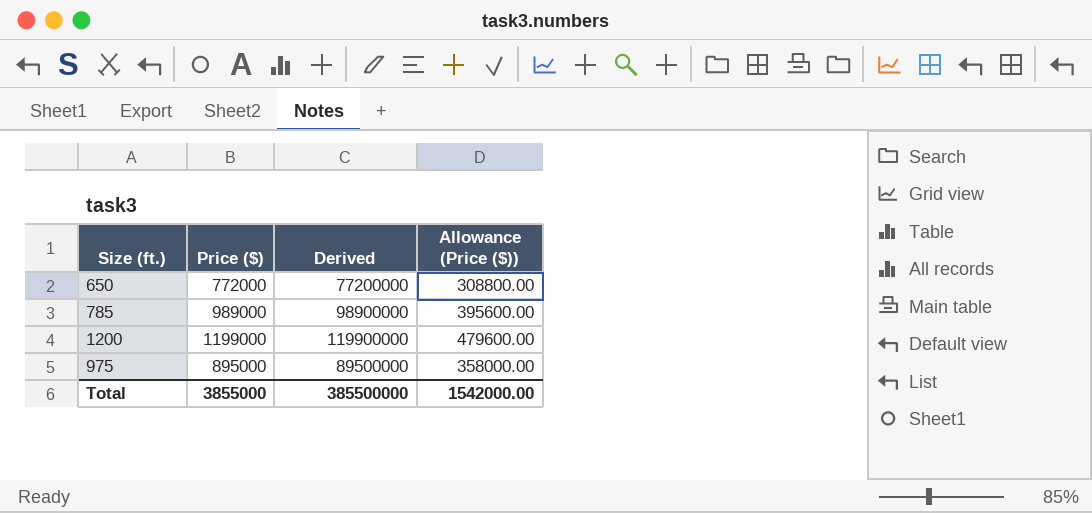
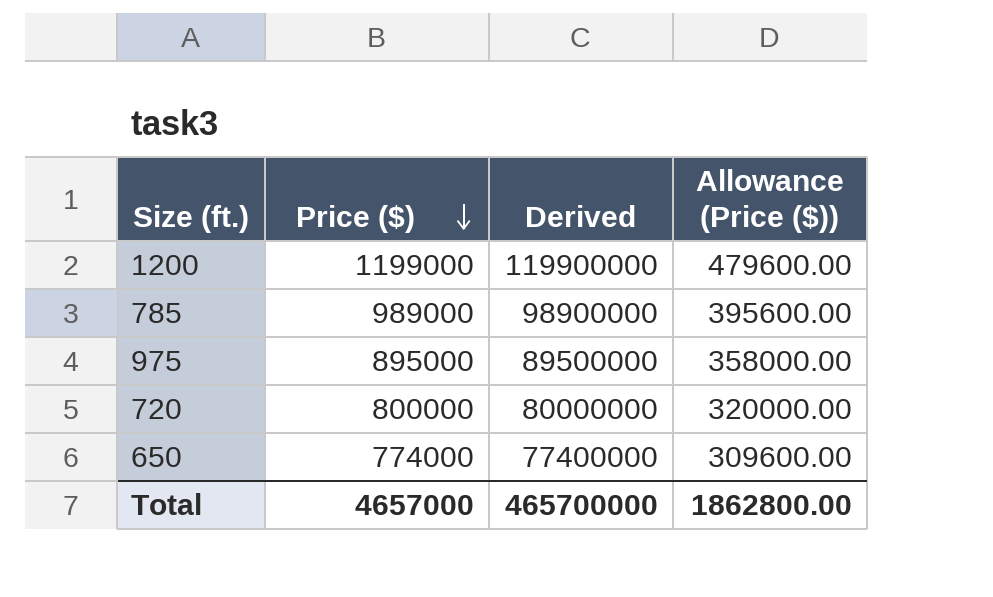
row order: none -> Price ($) descending
row 720: none -> 800000 | 80000000 | 320000.00
650 | Price ($): 772000 -> 774000
650 | Derived: 77200000 -> 77400000
650 | Allowance (Price ($)): 308800.00 -> 309600.00
Total | Price ($): 3855000 -> 4657000
Total | Derived: 385500000 -> 465700000
Total | Allowance (Price ($)): 1542000.00 -> 1862800.00

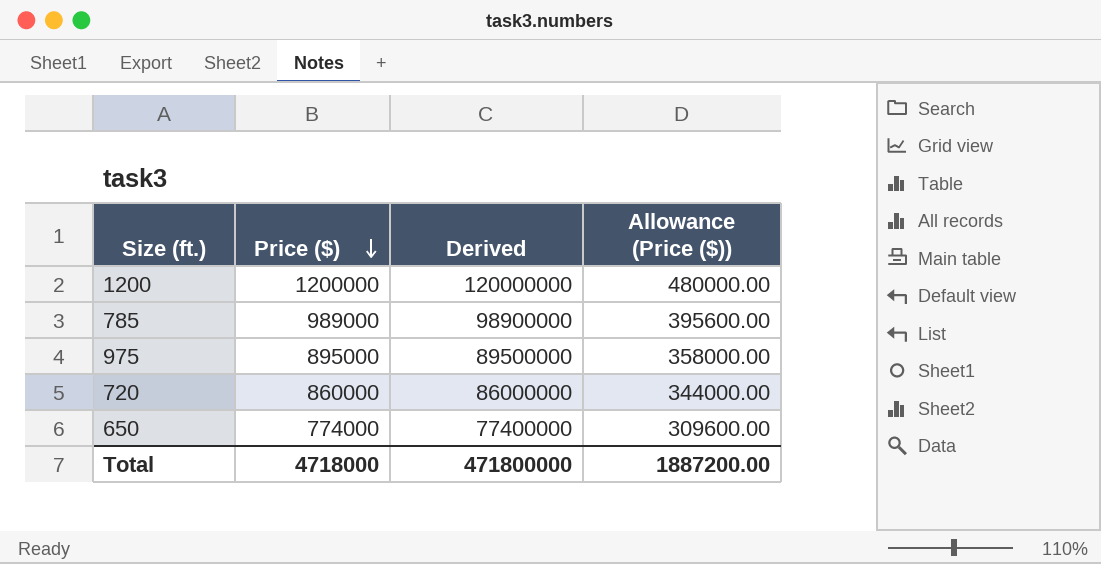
1200 | Price ($): 1199000 -> 1200000
1200 | Derived: 119900000 -> 120000000
1200 | Allowance (Price ($)): 479600.00 -> 480000.00
720 | Price ($): 800000 -> 860000
720 | Derived: 80000000 -> 86000000
720 | Allowance (Price ($)): 320000.00 -> 344000.00
Total | Price ($): 4657000 -> 4718000
Total | Derived: 465700000 -> 471800000
Total | Allowance (Price ($)): 1862800.00 -> 1887200.00

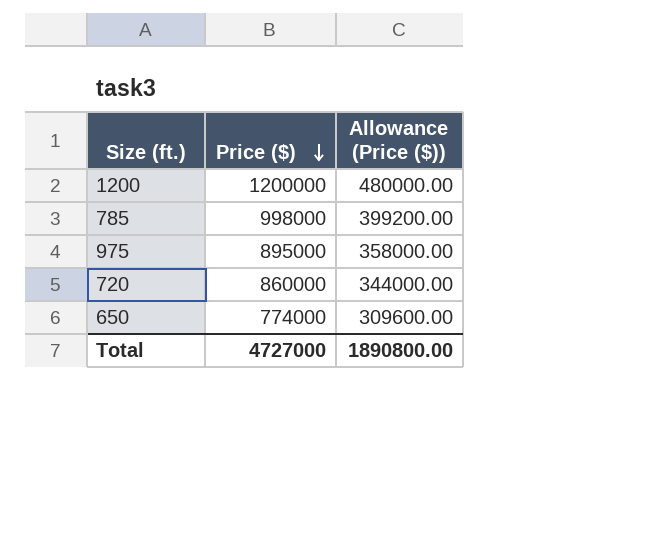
column Derived | formula: [Price ($)] * 100 -> none
785 | Price ($): 989000 -> 998000
785 | Allowance (Price ($)): 395600.00 -> 399200.00
Total | Price ($): 4718000 -> 4727000
Total | Allowance (Price ($)): 1887200.00 -> 1890800.00

